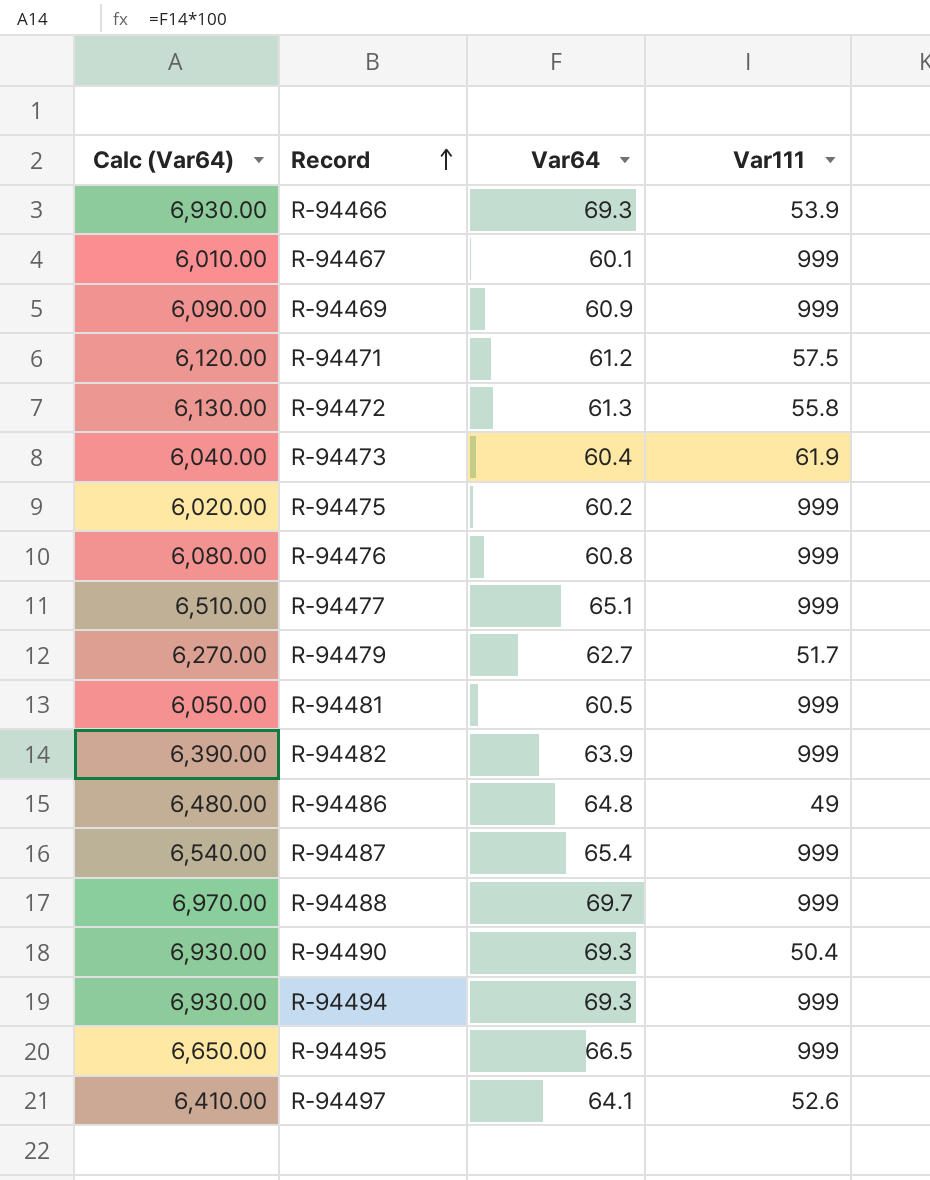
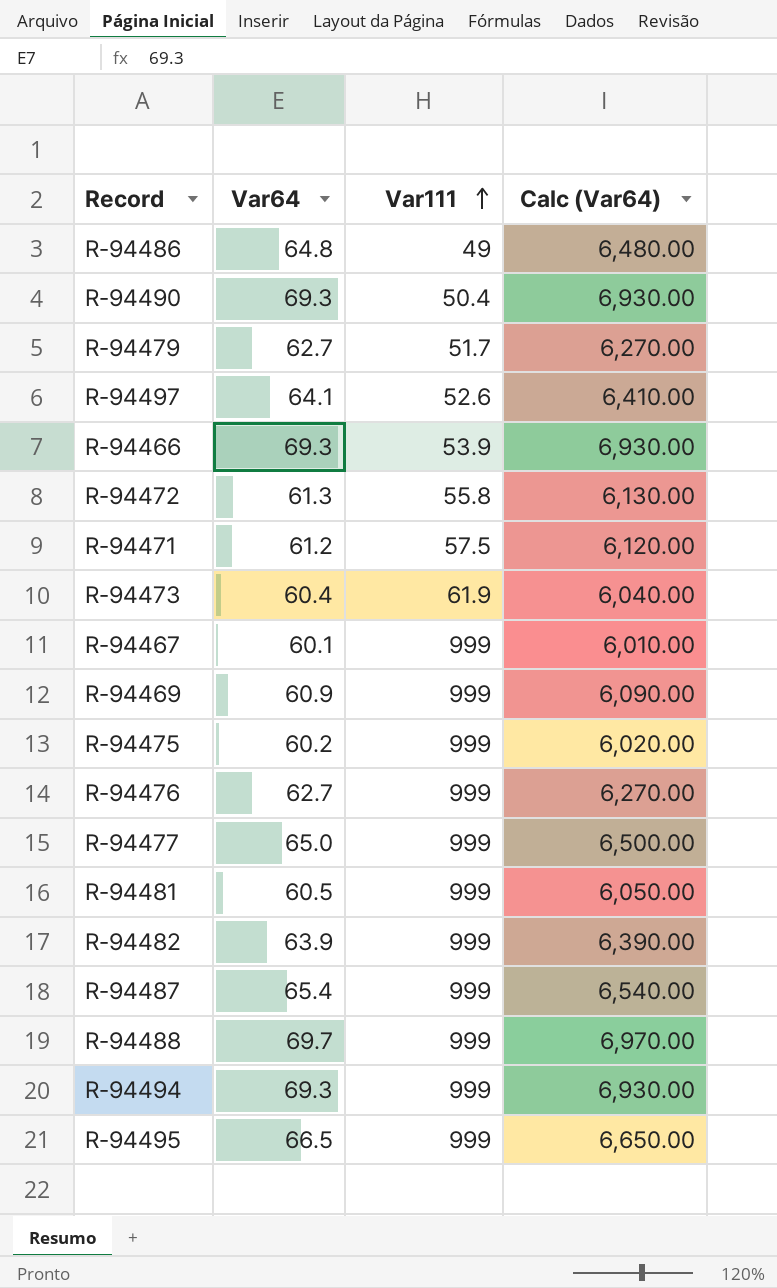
row order: Record ascending -> Var111 ascending
column Calc (Var64) | position: 1 -> 4
R-94476 | Var64: 60.8 -> 62.7
R-94476 | Calc (Var64): 6,080.00 -> 6,270.00
R-94477 | Var64: 65.1 -> 65.0
R-94477 | Calc (Var64): 6,510.00 -> 6,500.00

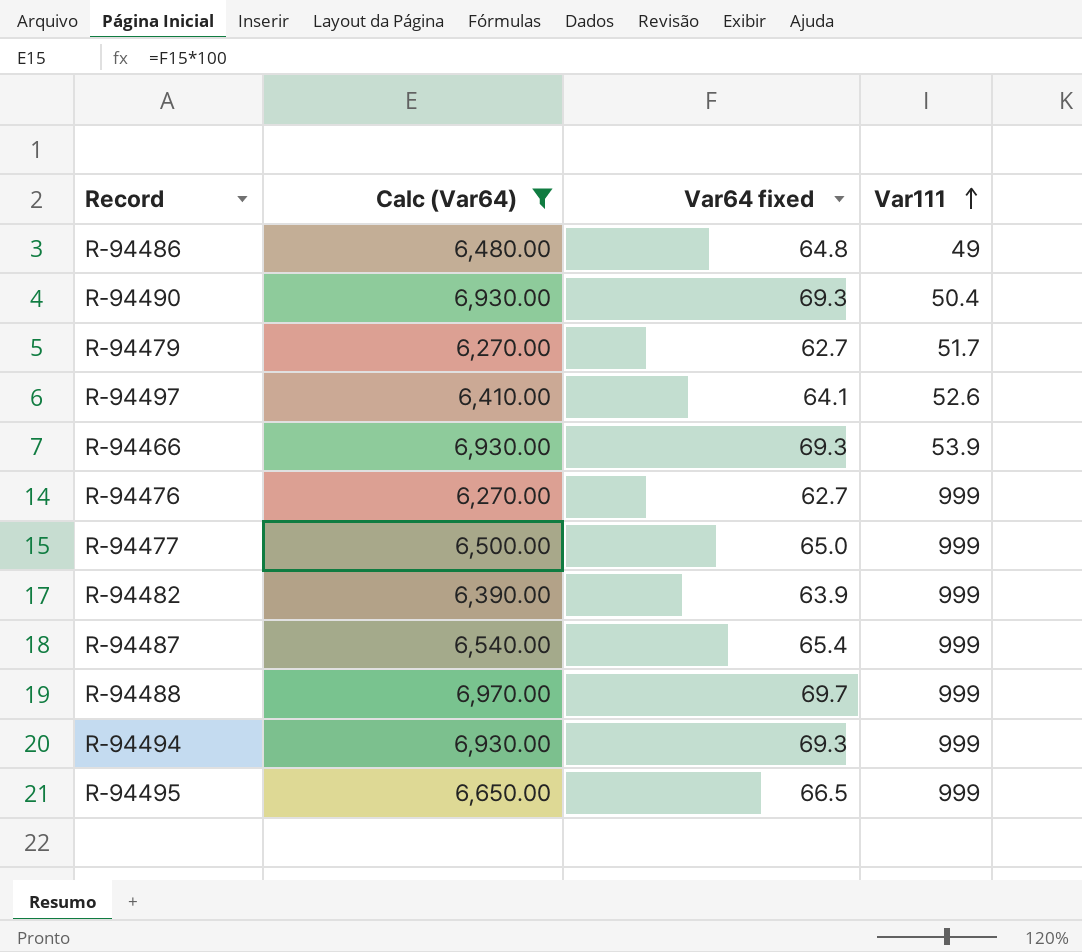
filter: none -> Calc (Var64) >= 6,270.00
column Calc (Var64) | position: 4 -> 2
column name: Var64 -> Var64 fixed

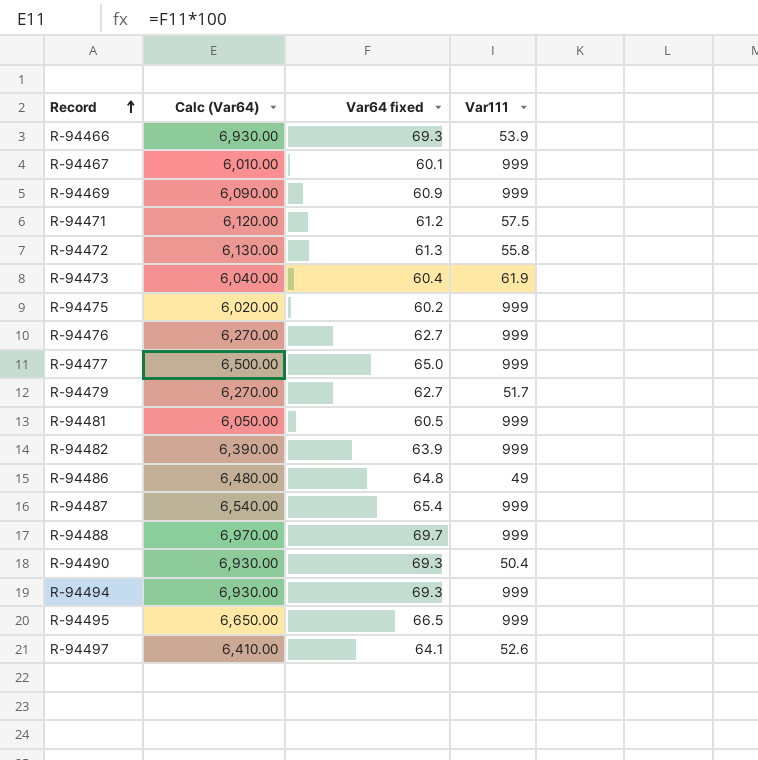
filter: Calc (Var64) >= 6,270.00 -> none
row order: Var111 ascending -> Record ascending

